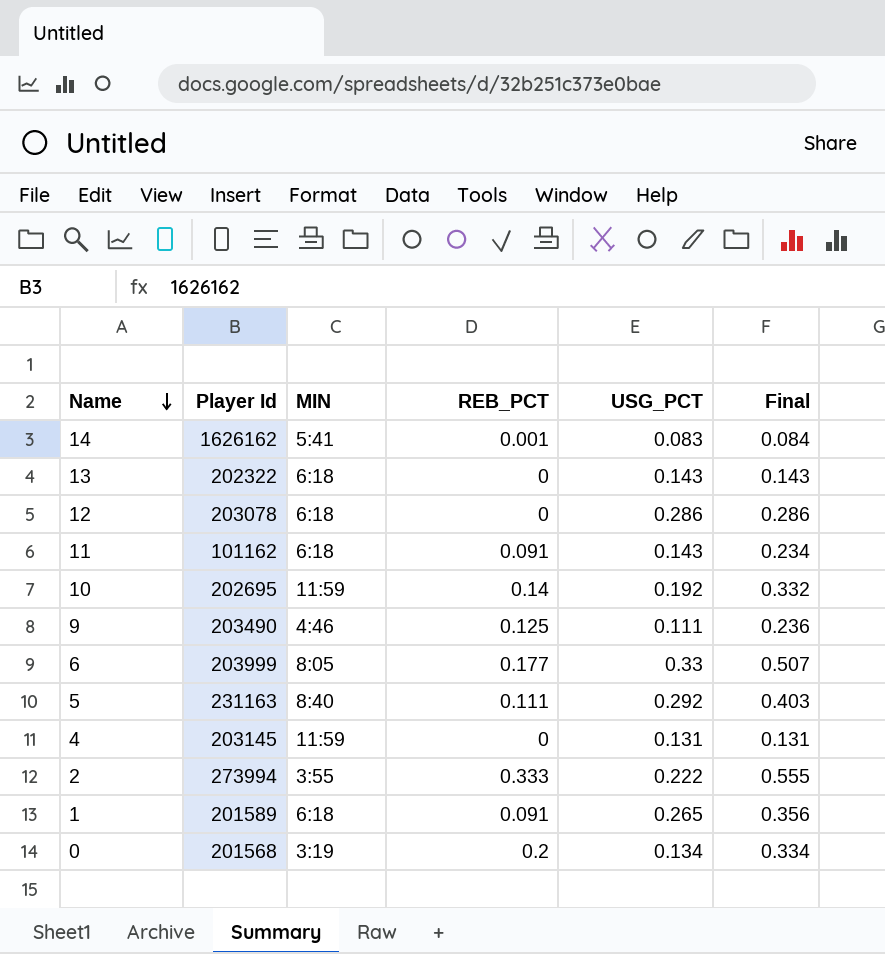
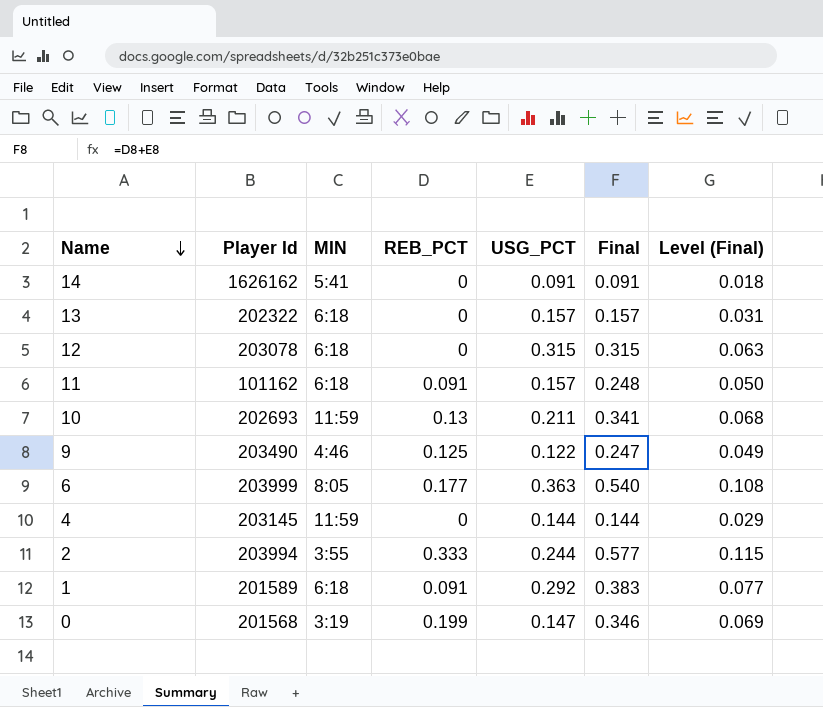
column Level (Final) | formula: none -> [Final] * 0.2
row 5: 231163 | 8:40 | 0.111 | 0.292 | 0.403 -> none
14 | REB_PCT: 0.001 -> 0
14 | USG_PCT: 0.083 -> 0.091
14 | Final: 0.084 -> 0.091
13 | USG_PCT: 0.143 -> 0.157
13 | Final: 0.143 -> 0.157
12 | USG_PCT: 0.286 -> 0.315
12 | Final: 0.286 -> 0.315
11 | USG_PCT: 0.143 -> 0.157
11 | Final: 0.234 -> 0.248
10 | Player Id: 202695 -> 202693
10 | REB_PCT: 0.14 -> 0.13
10 | USG_PCT: 0.192 -> 0.211
10 | Final: 0.332 -> 0.341
9 | USG_PCT: 0.111 -> 0.122
9 | Final: 0.236 -> 0.247
6 | USG_PCT: 0.33 -> 0.363
6 | Final: 0.507 -> 0.540
4 | USG_PCT: 0.131 -> 0.144
4 | Final: 0.131 -> 0.144
2 | Player Id: 273994 -> 203994
2 | USG_PCT: 0.222 -> 0.244
2 | Final: 0.555 -> 0.577
1 | USG_PCT: 0.265 -> 0.292
1 | Final: 0.356 -> 0.383
0 | REB_PCT: 0.2 -> 0.199
0 | USG_PCT: 0.134 -> 0.147
0 | Final: 0.334 -> 0.346

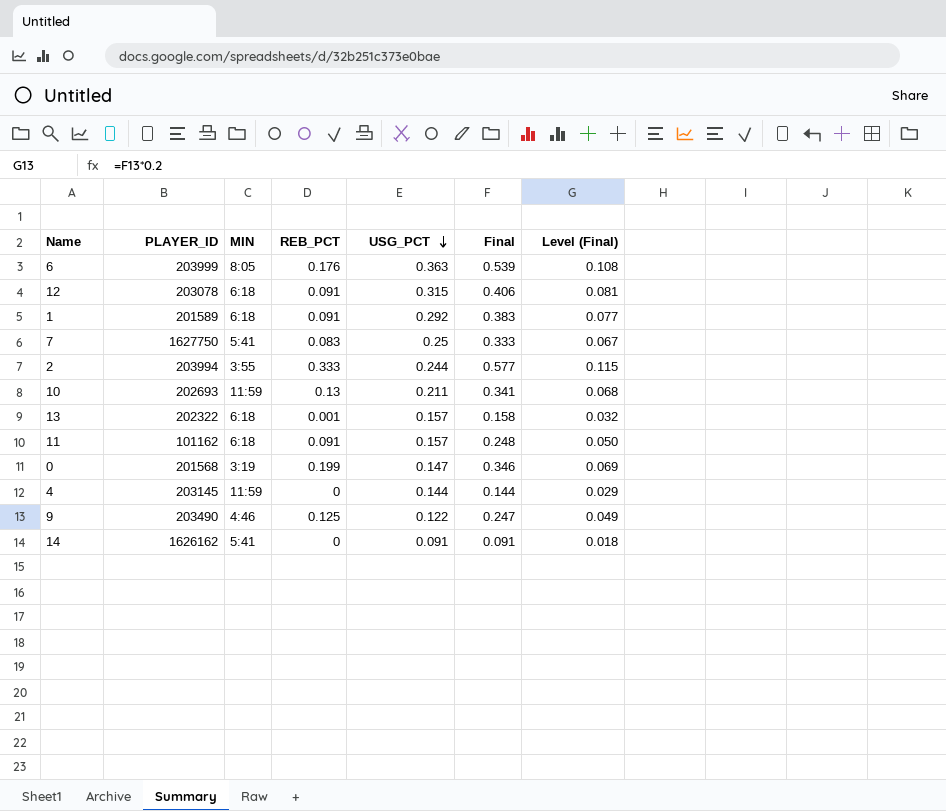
row order: Name descending -> USG_PCT descending
column name: Player Id -> PLAYER_ID
6 | REB_PCT: 0.177 -> 0.176
6 | Final: 0.540 -> 0.539
12 | REB_PCT: 0 -> 0.091
12 | Final: 0.315 -> 0.406
12 | Level (Final): 0.063 -> 0.081
row 7: none -> 1627750 | 5:41 | 0.083 | 0.25 | 0.333 | 0.067
13 | REB_PCT: 0 -> 0.001
13 | Final: 0.157 -> 0.158
13 | Level (Final): 0.031 -> 0.032

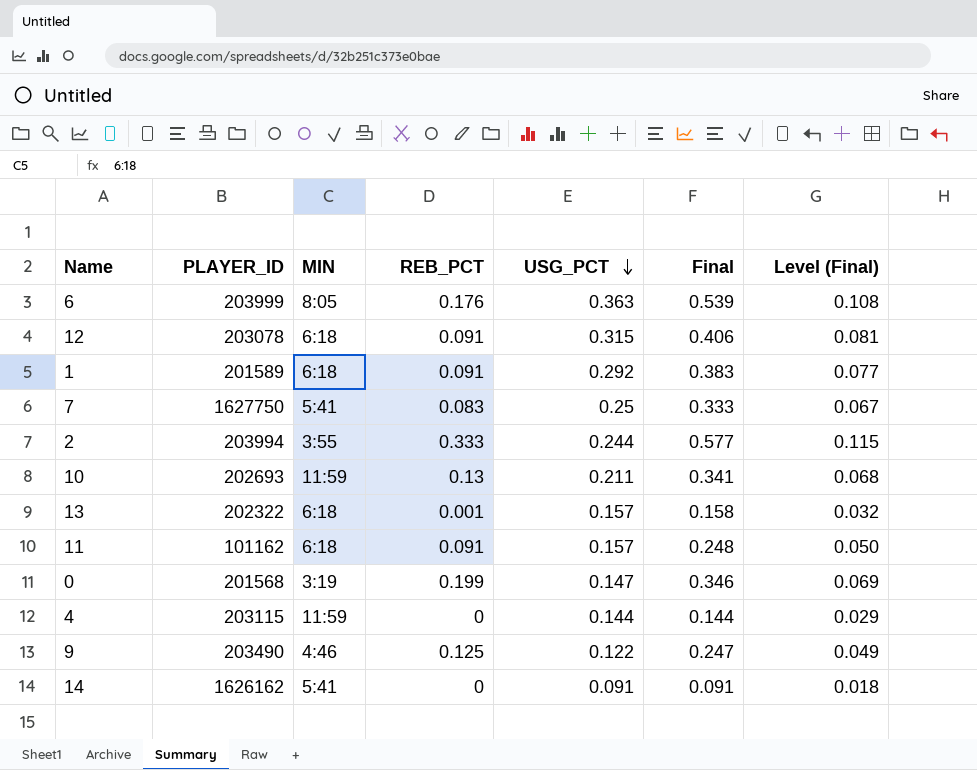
4 | PLAYER_ID: 203145 -> 203115

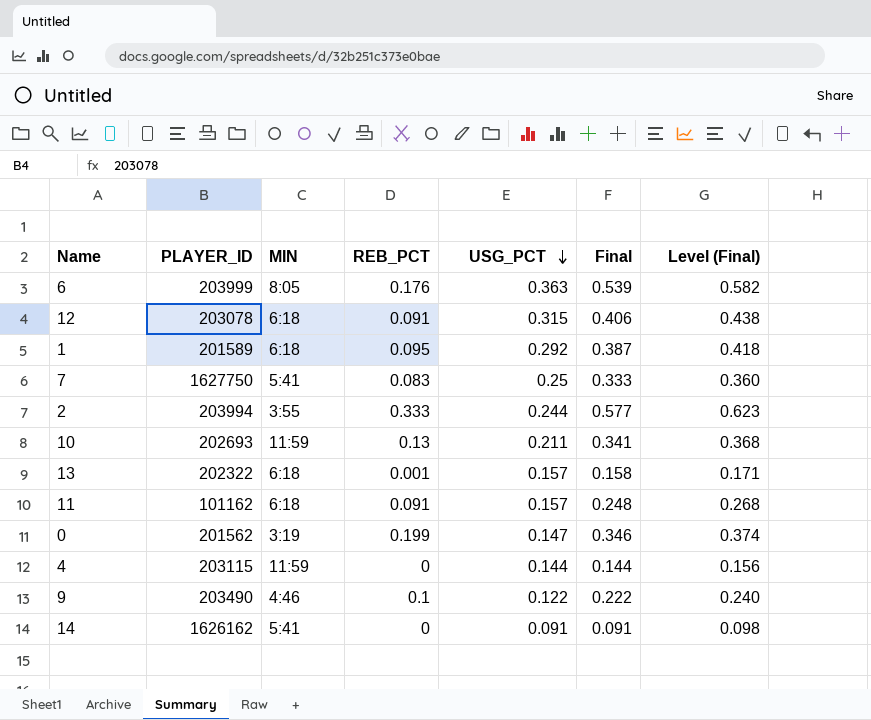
column Level (Final) | formula: [Final] * 0.2 -> [Final] * 1.08
1 | REB_PCT: 0.091 -> 0.095
1 | Final: 0.383 -> 0.387
0 | PLAYER_ID: 201568 -> 201562
9 | REB_PCT: 0.125 -> 0.1
9 | Final: 0.247 -> 0.222

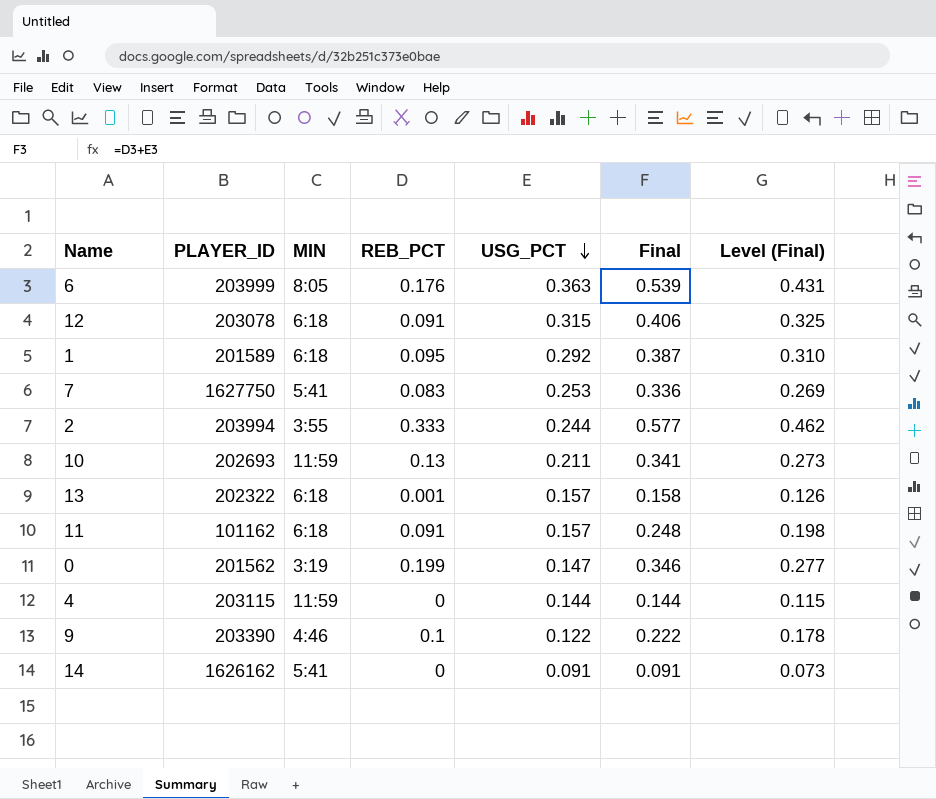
column Level (Final) | formula: [Final] * 1.08 -> [Final] * 0.8
7 | USG_PCT: 0.25 -> 0.253
7 | Final: 0.333 -> 0.336
9 | PLAYER_ID: 203490 -> 203390

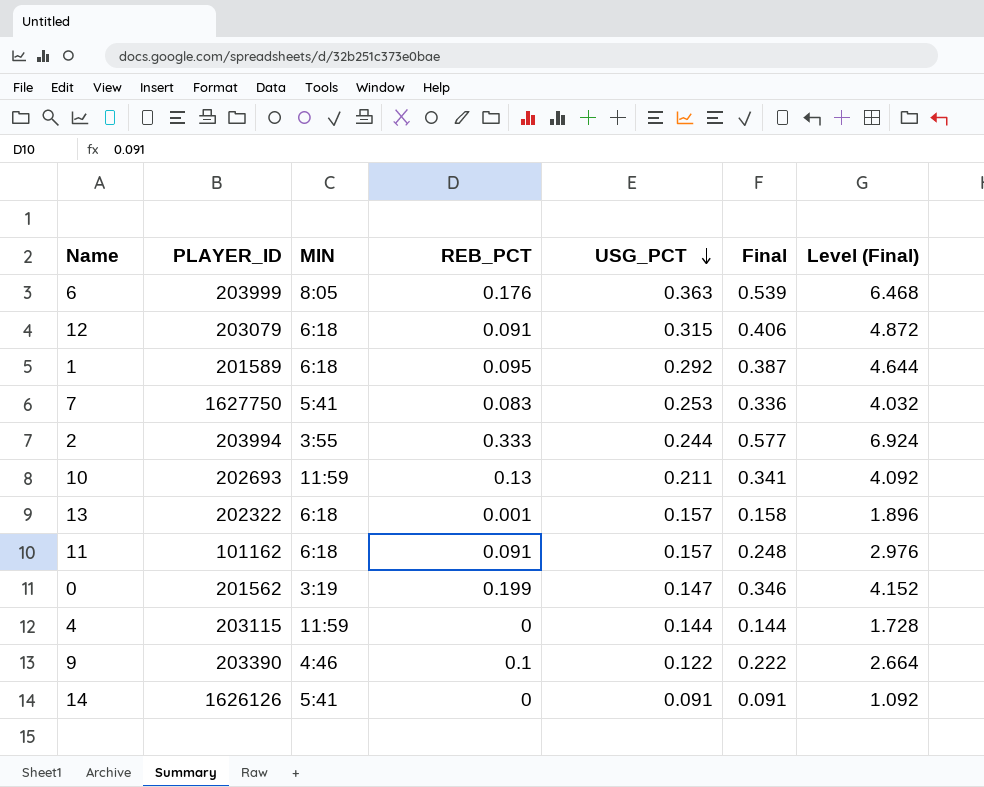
column Level (Final) | formula: [Final] * 0.8 -> [Final] * 12
12 | PLAYER_ID: 203078 -> 203079
14 | PLAYER_ID: 1626162 -> 1626126

